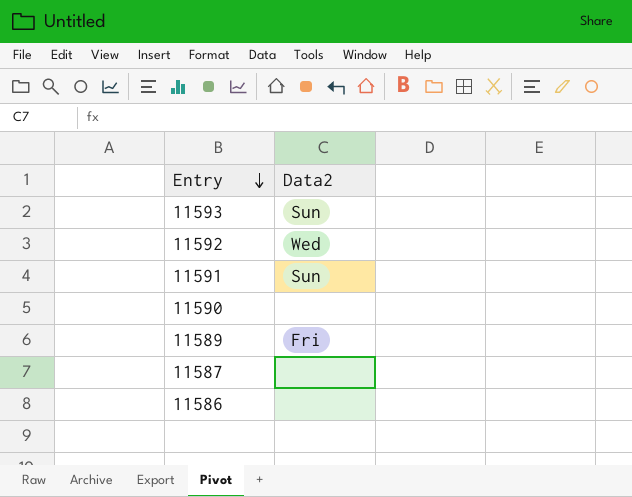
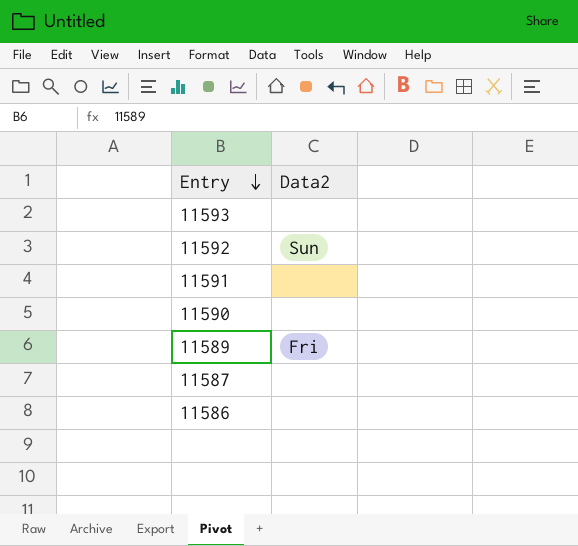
11593 | Data2: Sun -> none
11592 | Data2: Wed -> Sun
11591 | Data2: Sun -> none

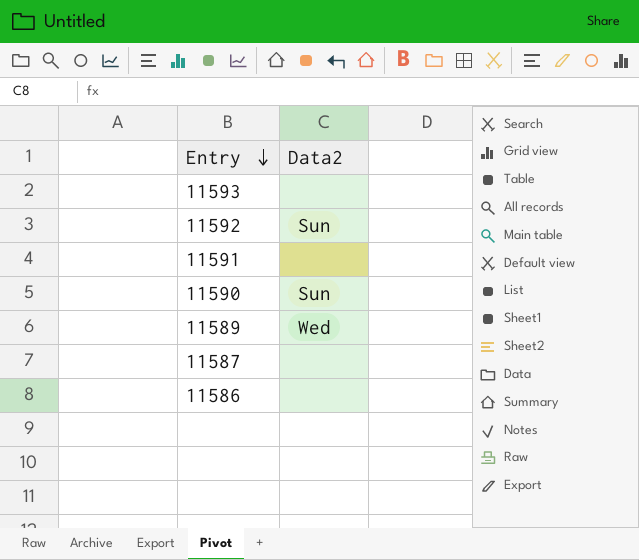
11590 | Data2: none -> Sun
11589 | Data2: Fri -> Wed

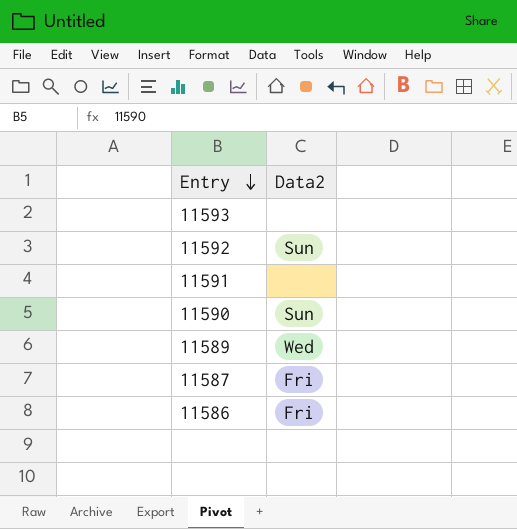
11587 | Data2: none -> Fri
11586 | Data2: none -> Fri

